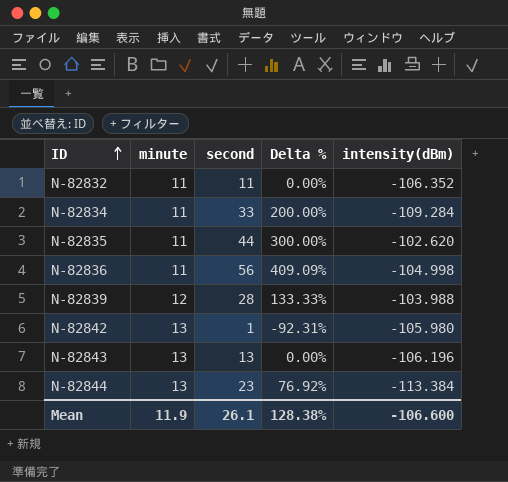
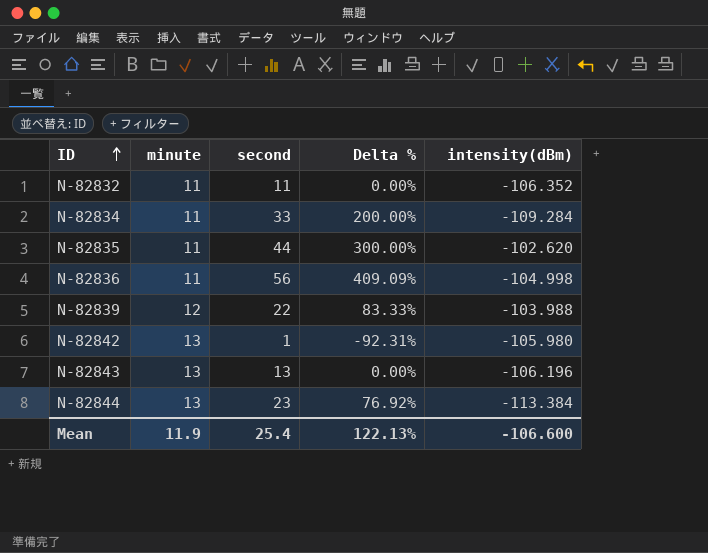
N-82839 | second: 28 -> 22
N-82839 | Delta %: 133.33% -> 83.33%
Mean | second: 26.1 -> 25.4
Mean | Delta %: 128.38% -> 122.13%

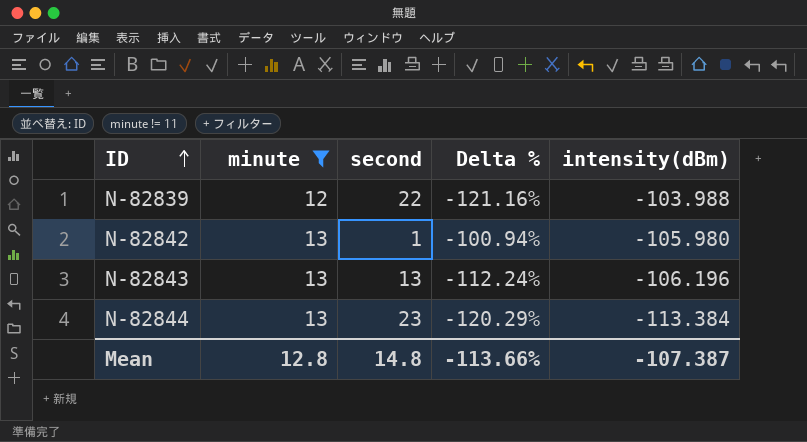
filter: none -> minute != 11
column Delta % | formula: ([second] - [minute]) / [minute] -> ([second] - [intensity(dBm)]) / [intensity(dBm)]
Mean | minute: 11.9 -> 12.8
Mean | second: 25.4 -> 14.8
Mean | Delta %: 122.13% -> -113.66%
Mean | intensity(dBm): -106.600 -> -107.387

